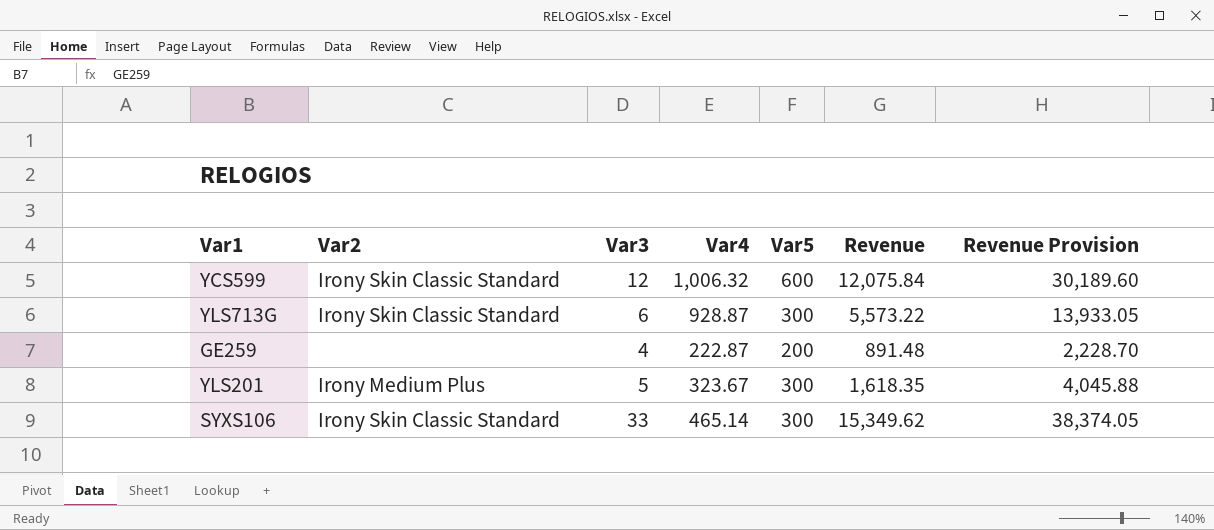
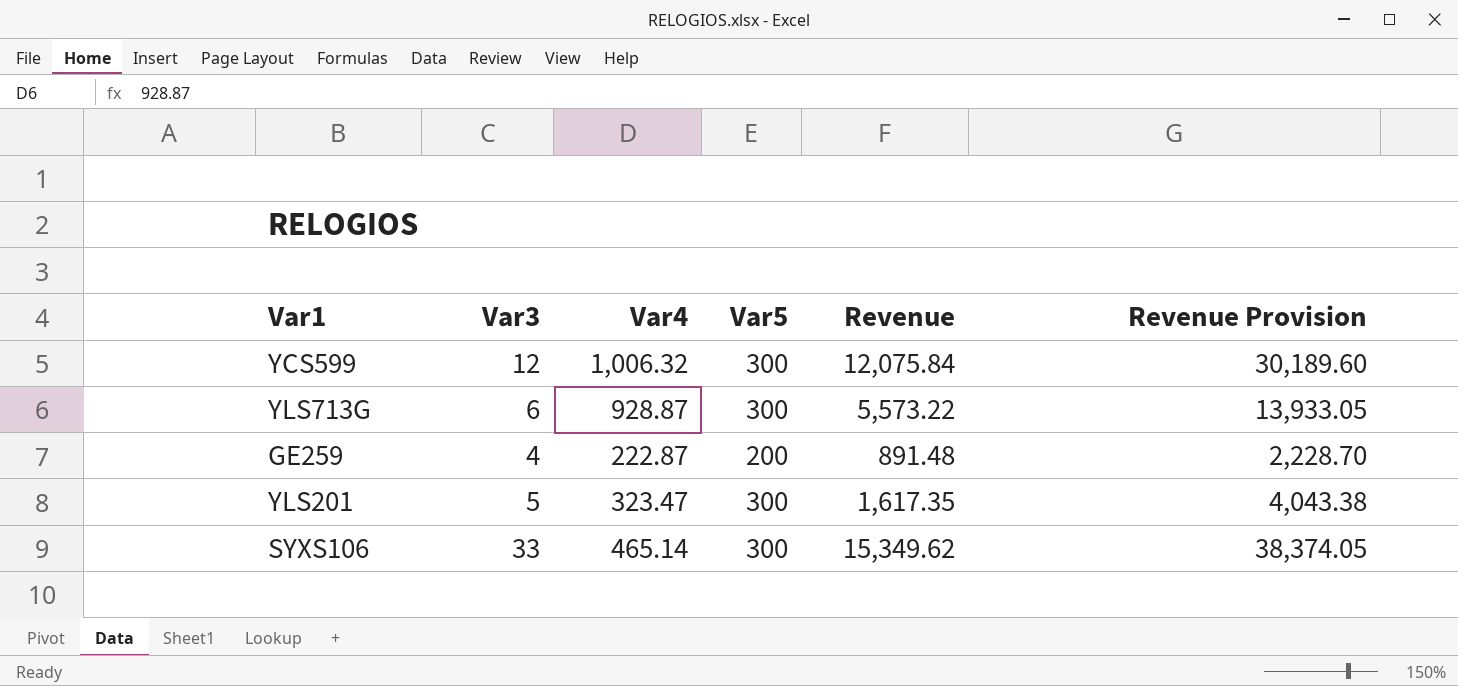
column Var2 | position: 2 -> none
YCS599 | Var5: 600 -> 300
YLS201 | Var4: 323.67 -> 323.47
YLS201 | Revenue: 1,618.35 -> 1,617.35
YLS201 | Revenue Provision: 4,045.88 -> 4,043.38

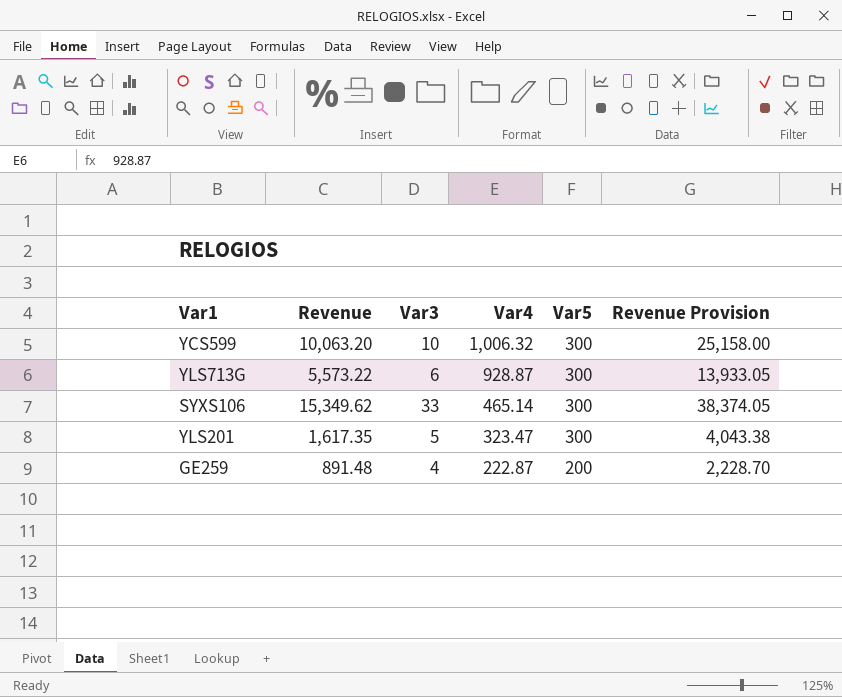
row order: none -> Var4 descending
column Revenue | position: 5 -> 2
YCS599 | Revenue: 12,075.84 -> 10,063.20
YCS599 | Var3: 12 -> 10
YCS599 | Revenue Provision: 30,189.60 -> 25,158.00

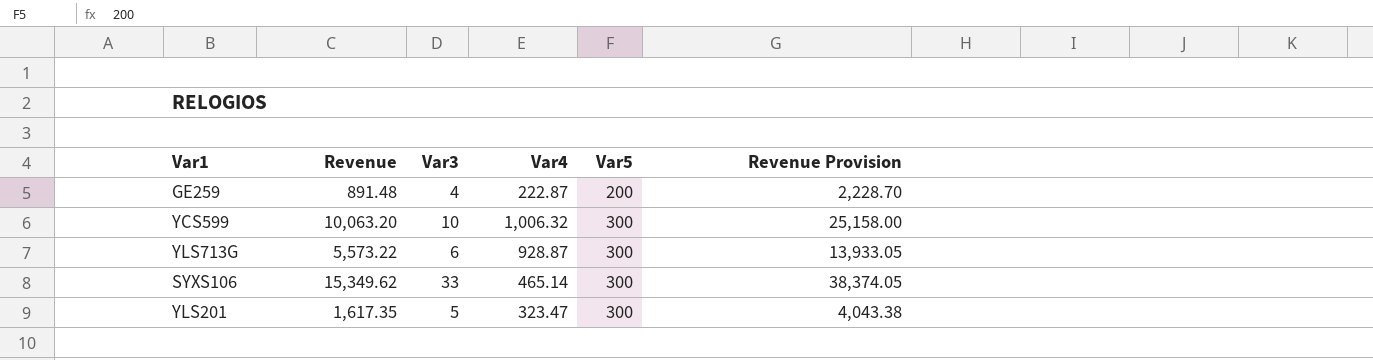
row order: Var4 descending -> Var5 ascending

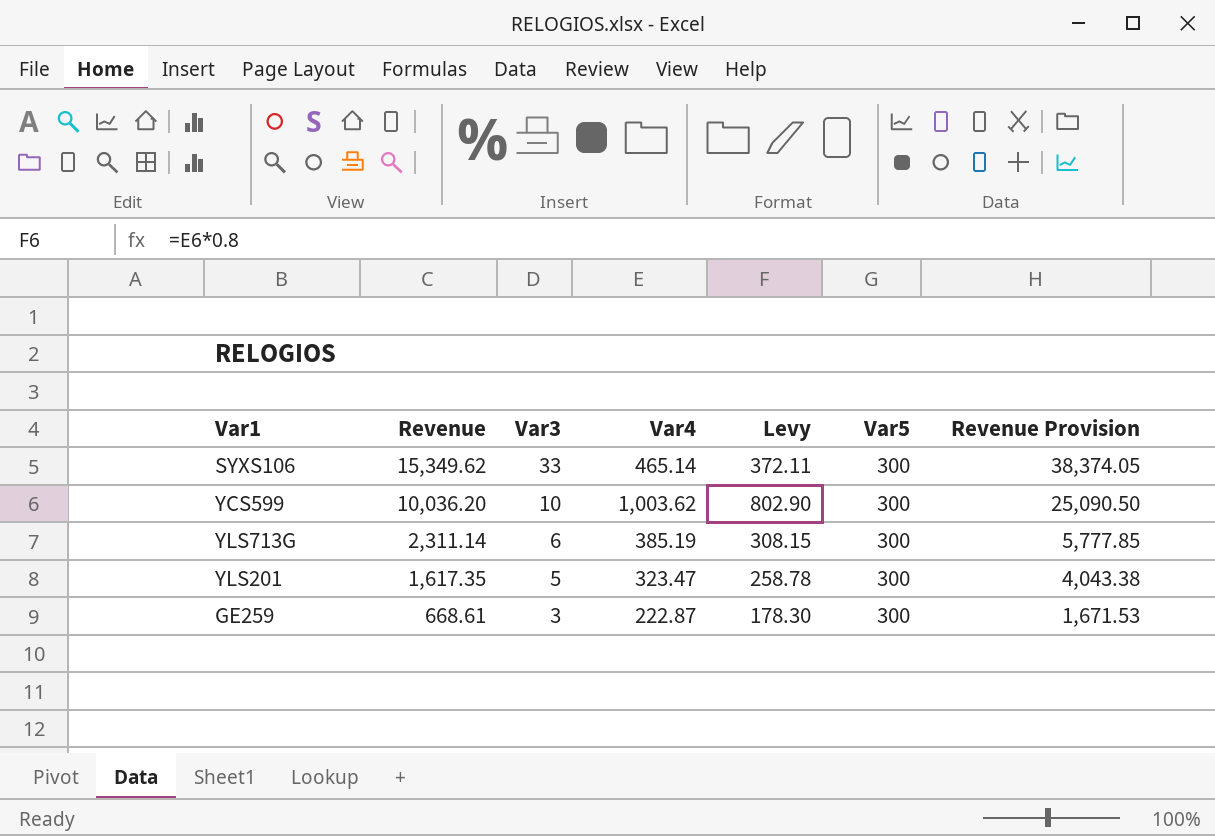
row order: Var5 ascending -> Revenue descending
column Levy | formula: none -> [Var4] * 0.8
YCS599 | Revenue: 10,063.20 -> 10,036.20
YCS599 | Var4: 1,006.32 -> 1,003.62
YCS599 | Revenue Provision: 25,158.00 -> 25,090.50
YLS713G | Revenue: 5,573.22 -> 2,311.14
YLS713G | Var4: 928.87 -> 385.19
YLS713G | Revenue Provision: 13,933.05 -> 5,777.85
GE259 | Revenue: 891.48 -> 668.61
GE259 | Var3: 4 -> 3
GE259 | Var5: 200 -> 300
GE259 | Revenue Provision: 2,228.70 -> 1,671.53

